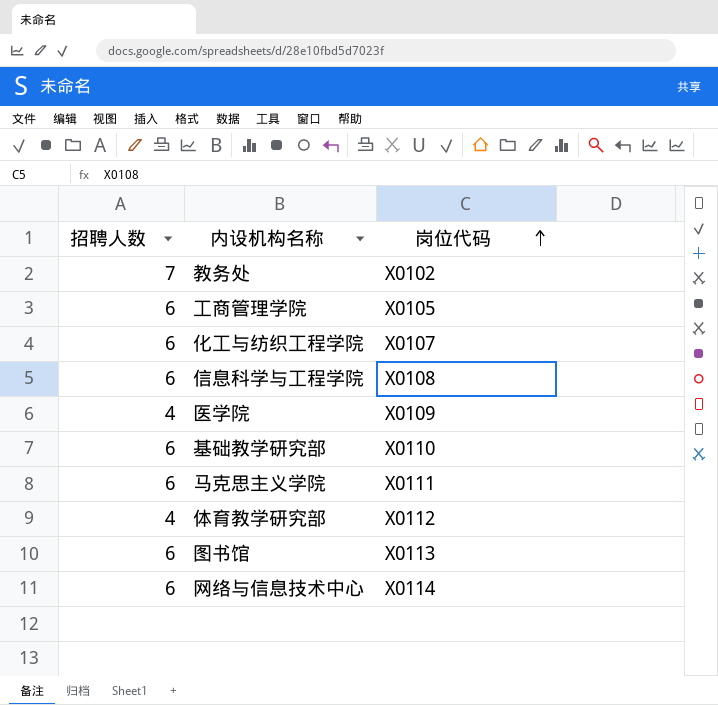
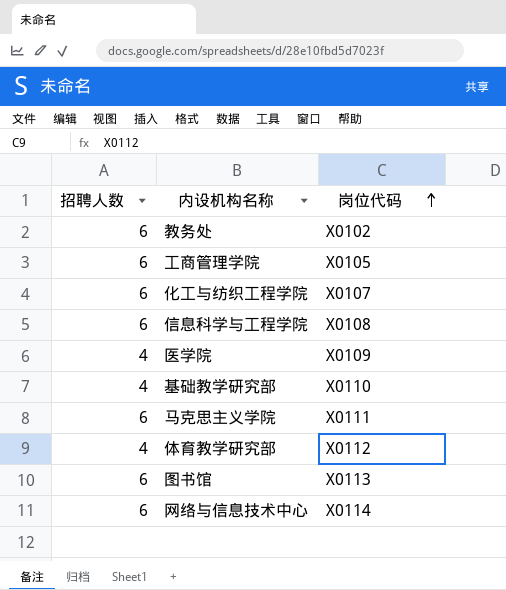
教务处 | 招聘人数: 7 -> 6
基础教学研究部 | 招聘人数: 6 -> 4

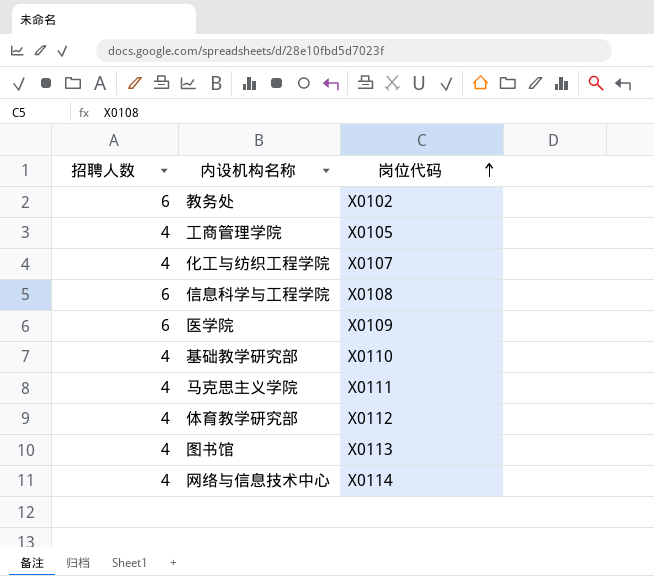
工商管理学院 | 招聘人数: 6 -> 4
化工与纺织工程学院 | 招聘人数: 6 -> 4
医学院 | 招聘人数: 4 -> 6
马克思主义学院 | 招聘人数: 6 -> 4
图书馆 | 招聘人数: 6 -> 4
网络与信息技术中心 | 招聘人数: 6 -> 4

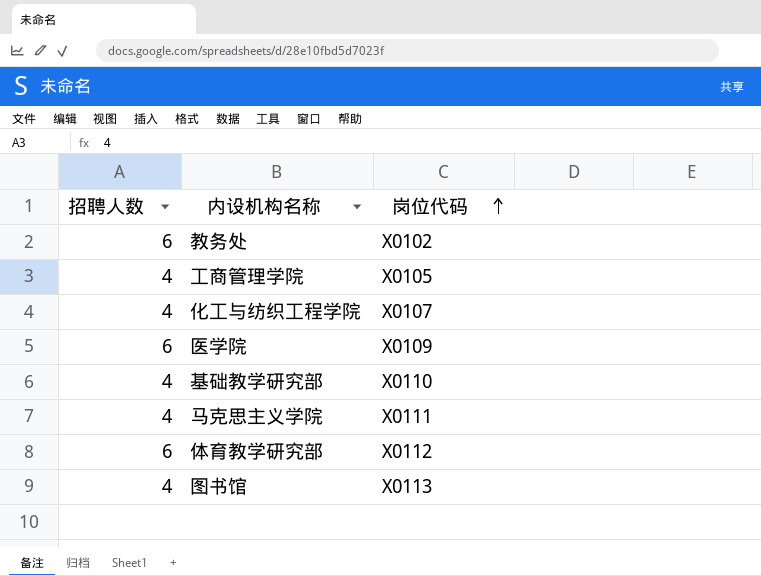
row 信息科学与工程学院: 6 | X0108 -> none
row 网络与信息技术中心: 4 | X0114 -> none
体育教学研究部 | 招聘人数: 4 -> 6

